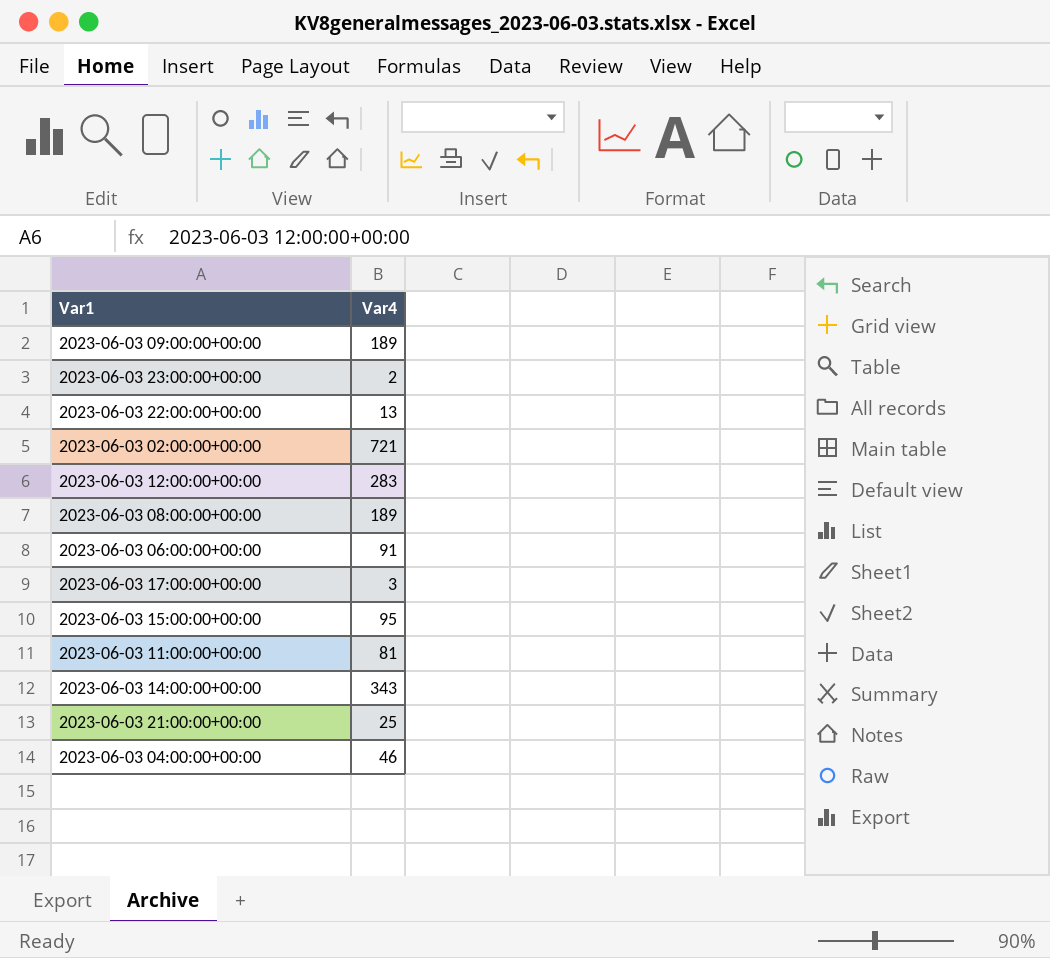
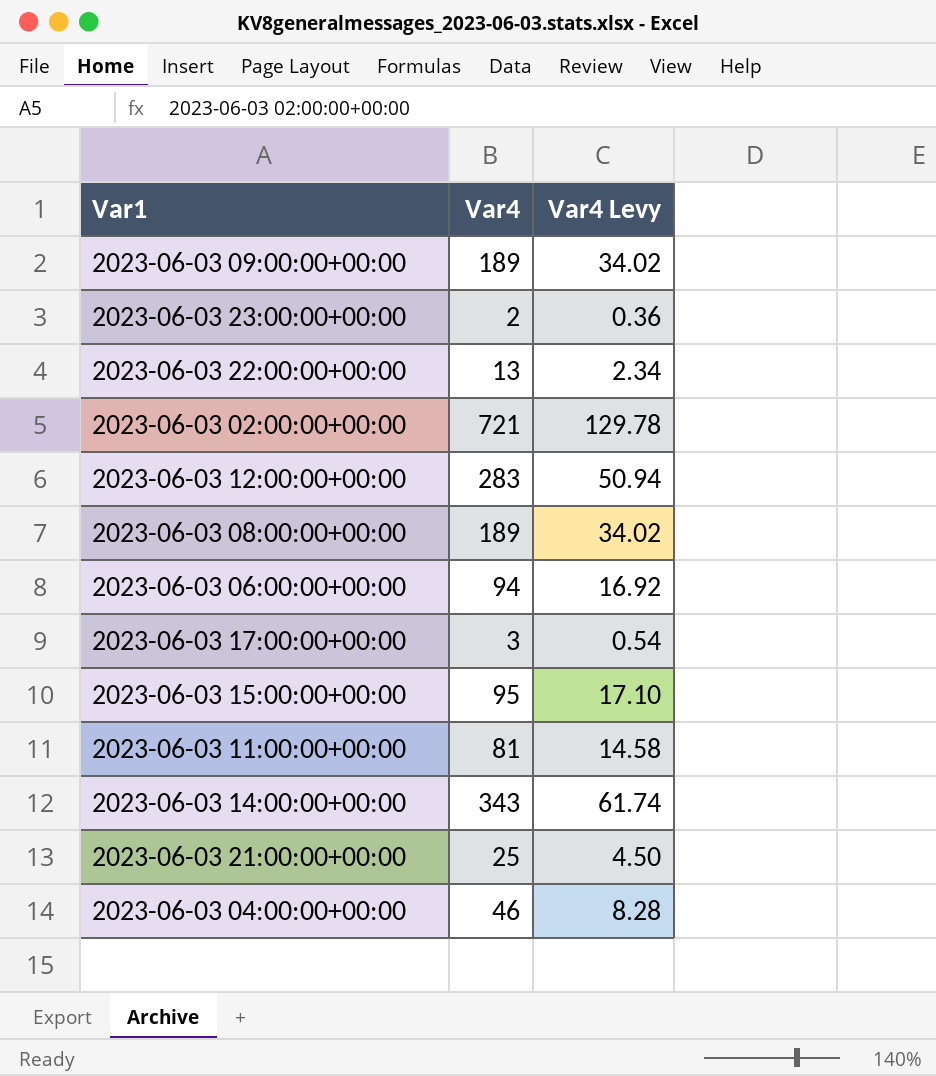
column Var4 Levy | formula: none -> [Var4] * 0.18
2023-06-03 06:00:00+00:00 | Var4: 91 -> 94

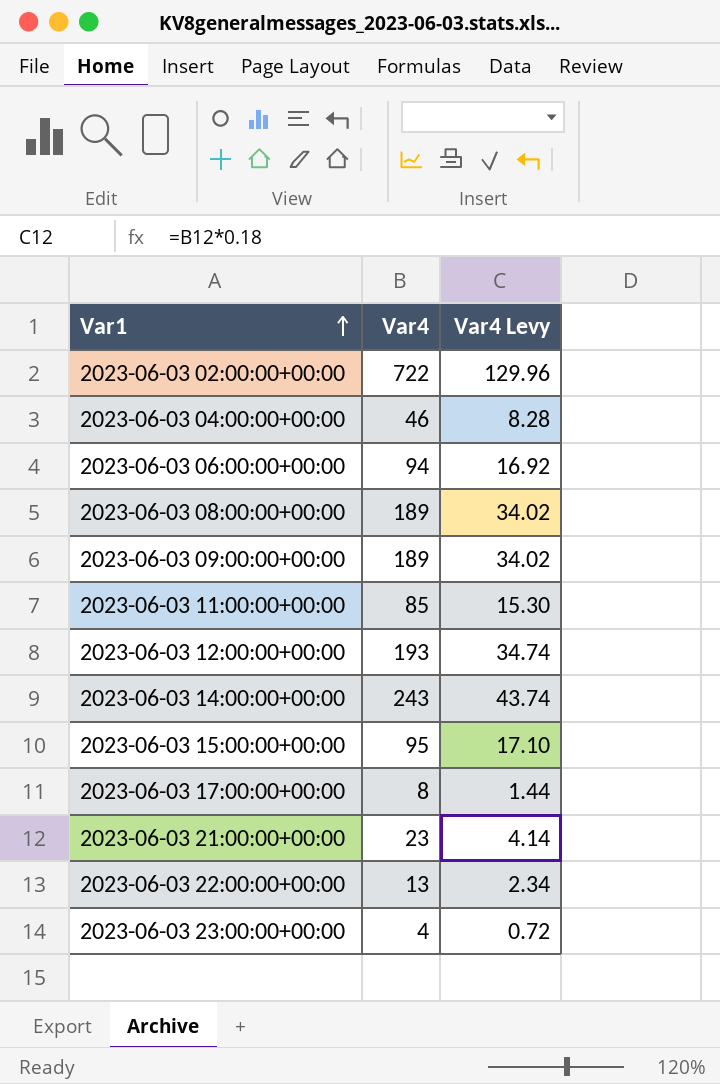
row order: none -> Var1 ascending
2023-06-03 02:00:00+00:00 | Var4: 721 -> 722
2023-06-03 02:00:00+00:00 | Var4 Levy: 129.78 -> 129.96
2023-06-03 11:00:00+00:00 | Var4: 81 -> 85
2023-06-03 11:00:00+00:00 | Var4 Levy: 14.58 -> 15.30
2023-06-03 12:00:00+00:00 | Var4: 283 -> 193
2023-06-03 12:00:00+00:00 | Var4 Levy: 50.94 -> 34.74
2023-06-03 14:00:00+00:00 | Var4: 343 -> 243
2023-06-03 14:00:00+00:00 | Var4 Levy: 61.74 -> 43.74
2023-06-03 17:00:00+00:00 | Var4: 3 -> 8
2023-06-03 17:00:00+00:00 | Var4 Levy: 0.54 -> 1.44
2023-06-03 21:00:00+00:00 | Var4: 25 -> 23
2023-06-03 21:00:00+00:00 | Var4 Levy: 4.50 -> 4.14
2023-06-03 23:00:00+00:00 | Var4: 2 -> 4
2023-06-03 23:00:00+00:00 | Var4 Levy: 0.36 -> 0.72

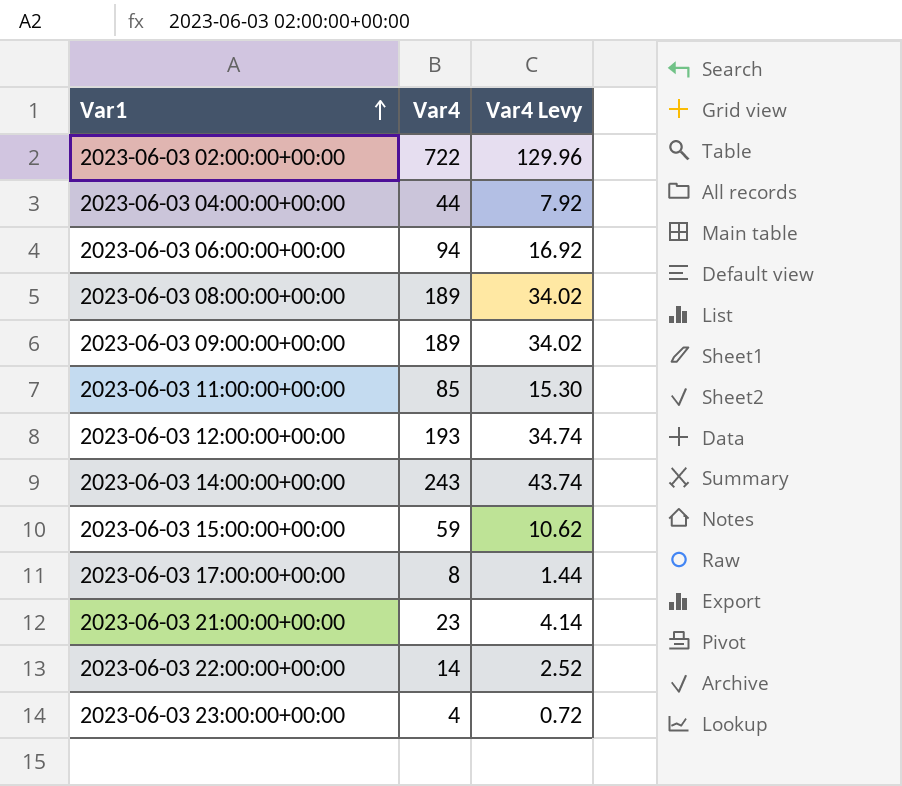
2023-06-03 04:00:00+00:00 | Var4: 46 -> 44
2023-06-03 04:00:00+00:00 | Var4 Levy: 8.28 -> 7.92
2023-06-03 15:00:00+00:00 | Var4: 95 -> 59
2023-06-03 15:00:00+00:00 | Var4 Levy: 17.10 -> 10.62
2023-06-03 22:00:00+00:00 | Var4: 13 -> 14
2023-06-03 22:00:00+00:00 | Var4 Levy: 2.34 -> 2.52

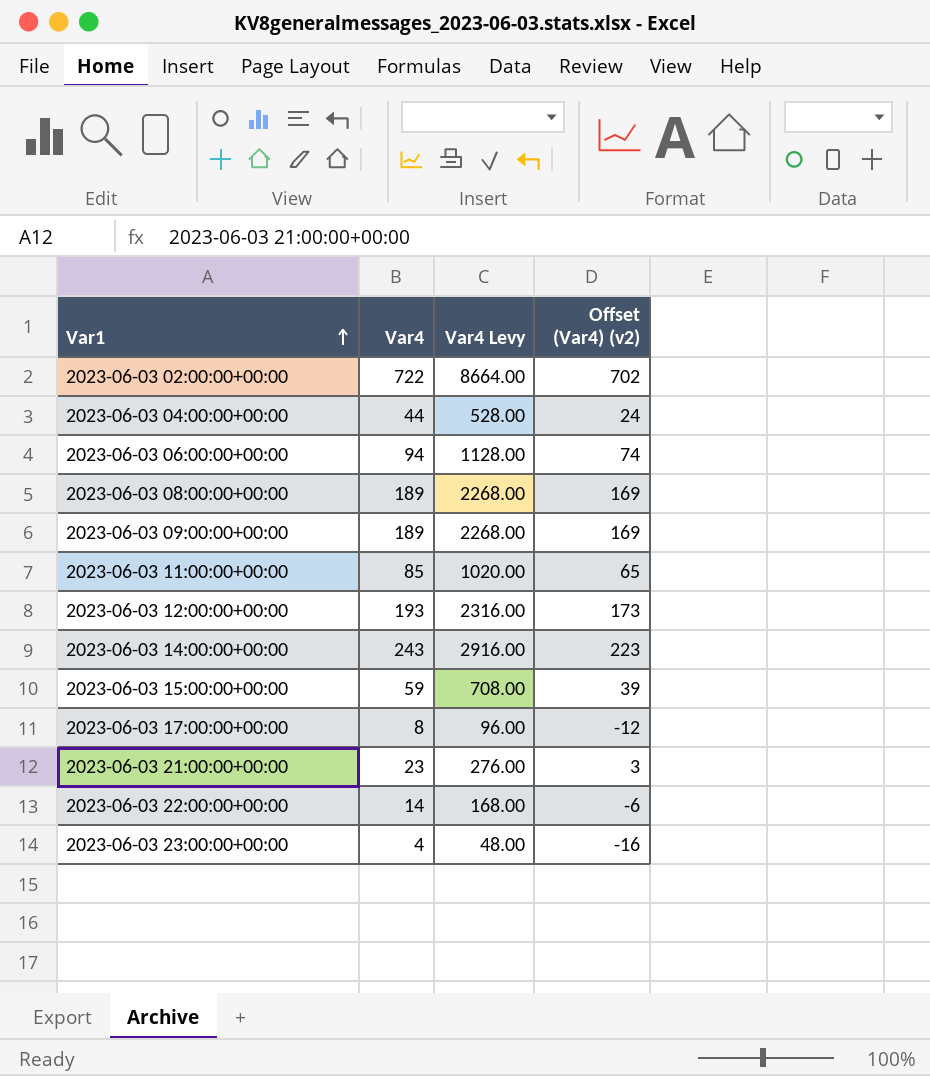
column Var4 Levy | formula: [Var4] * 0.18 -> [Var4] * 12
column Offset (Var4) (v2) | formula: none -> [Var4] - 20

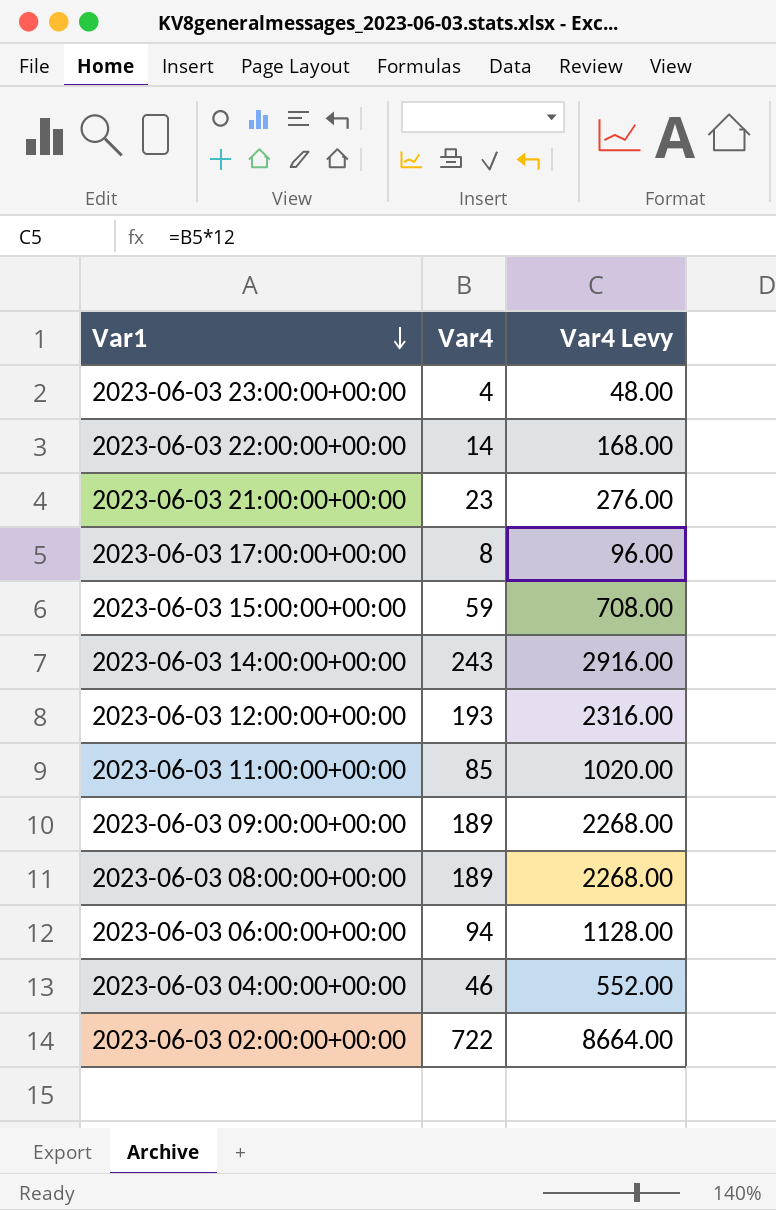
row order: Var1 ascending -> Var1 descending
column Offset (Var4) (v2) | formula: [Var4] - 20 -> none
2023-06-03 04:00:00+00:00 | Var4: 44 -> 46
2023-06-03 04:00:00+00:00 | Var4 Levy: 528.00 -> 552.00

